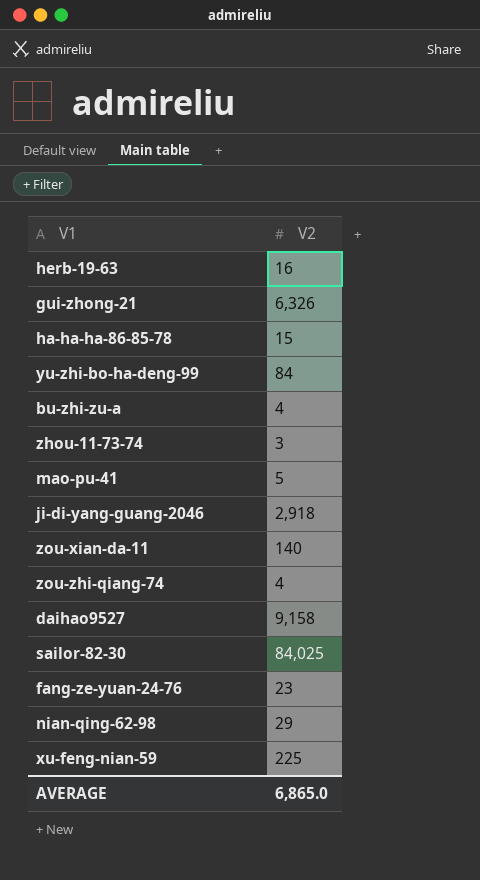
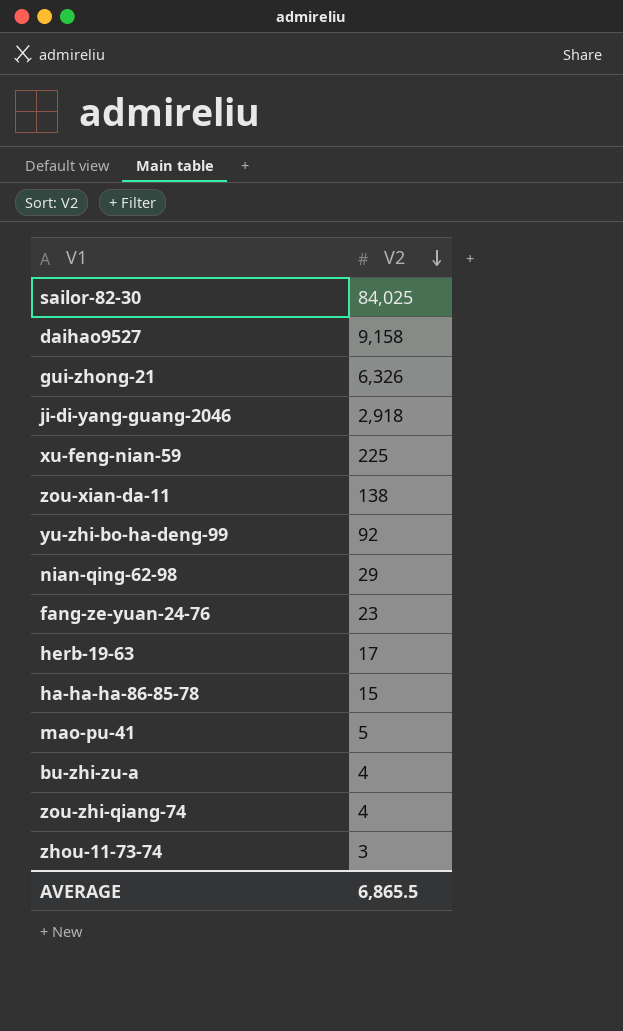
row order: none -> V2 descending
zou-xian-da-11 | V2: 140 -> 138
yu-zhi-bo-ha-deng-99 | V2: 84 -> 92
herb-19-63 | V2: 16 -> 17
AVERAGE | V2: 6,865.0 -> 6,865.5

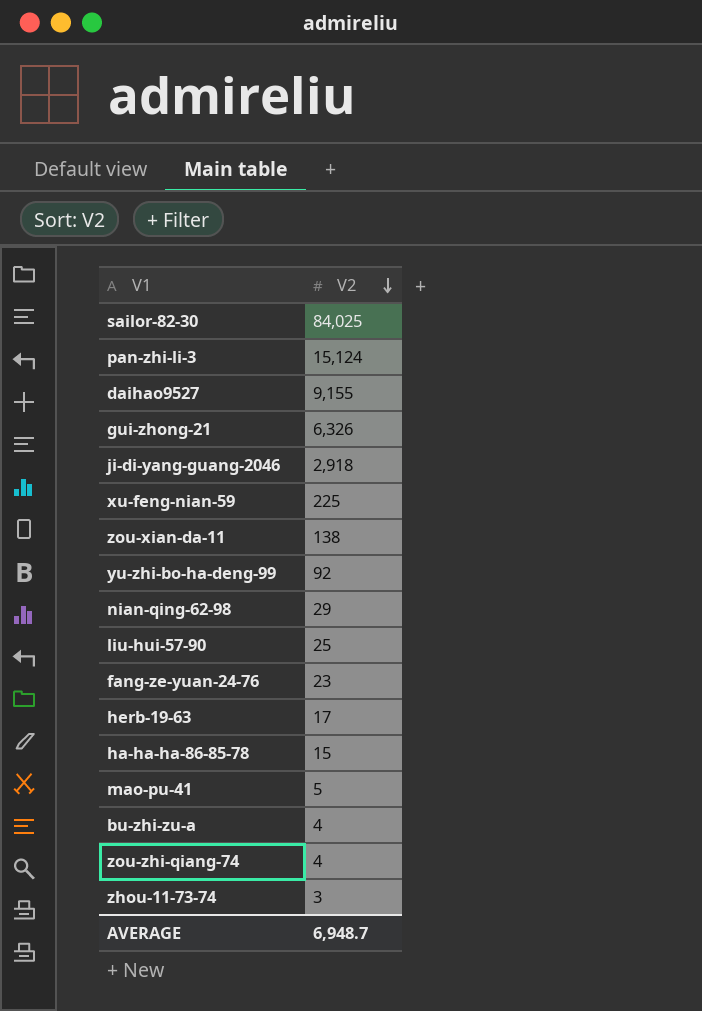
row pan-zhi-li-3: none -> 15,124
daihao9527 | V2: 9,158 -> 9,155
row liu-hui-57-90: none -> 25
AVERAGE | V2: 6,865.5 -> 6,948.7

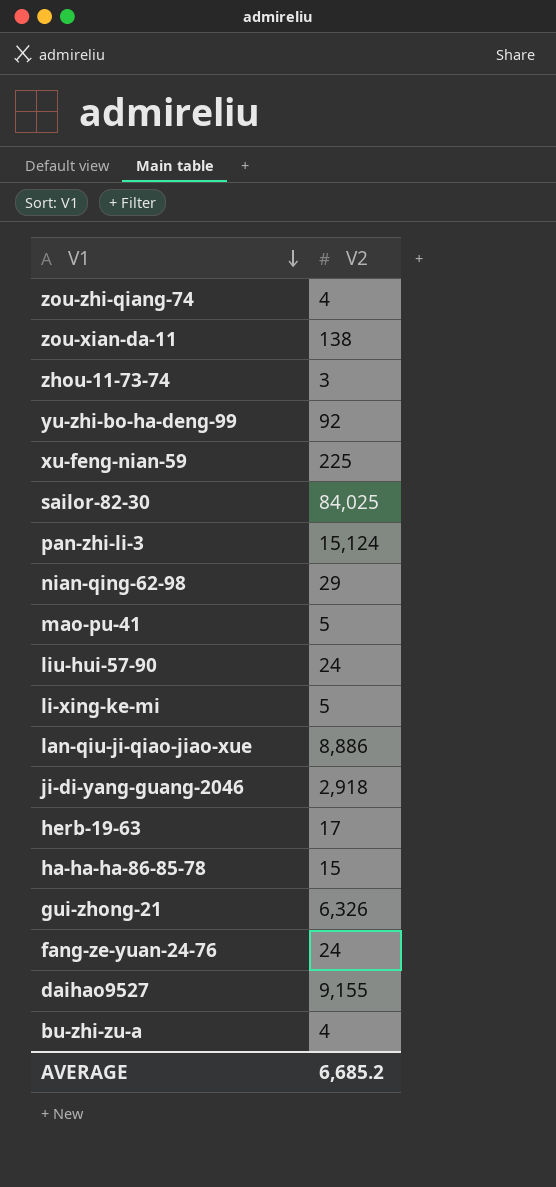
row order: V2 descending -> V1 descending
liu-hui-57-90 | V2: 25 -> 24
row li-xing-ke-mi: none -> 5
row lan-qiu-ji-qiao-jiao-xue: none -> 8,886
fang-ze-yuan-24-76 | V2: 23 -> 24
AVERAGE | V2: 6,948.7 -> 6,685.2

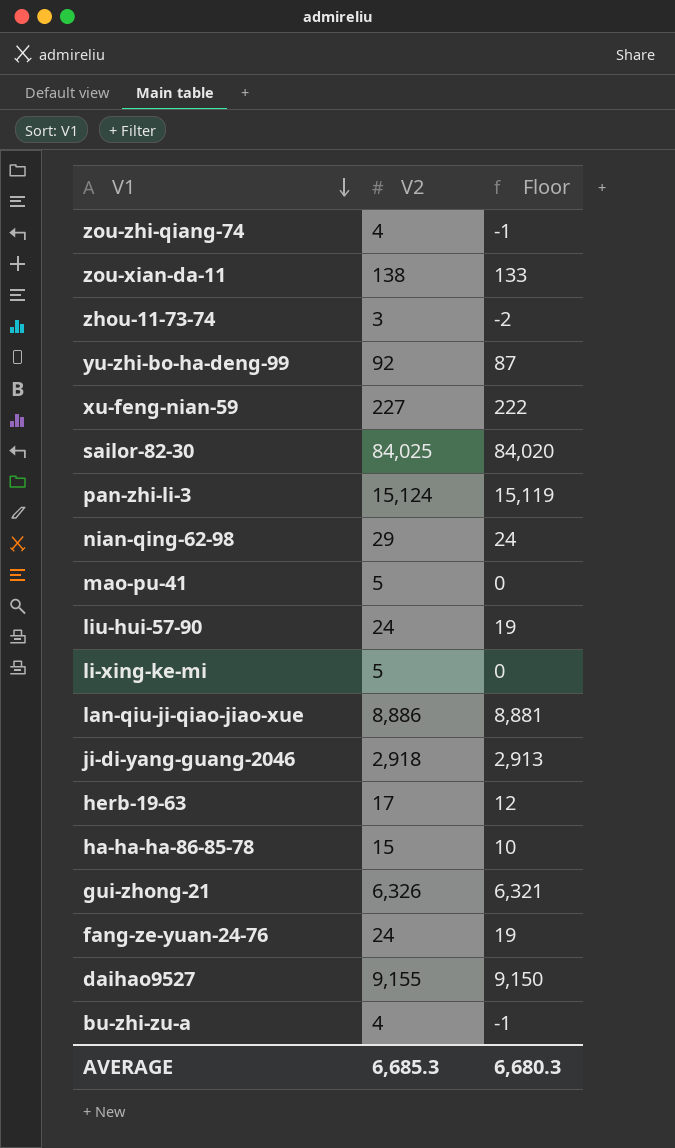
column Floor | formula: none -> [V2] - 5
xu-feng-nian-59 | V2: 225 -> 227
AVERAGE | V2: 6,685.2 -> 6,685.3

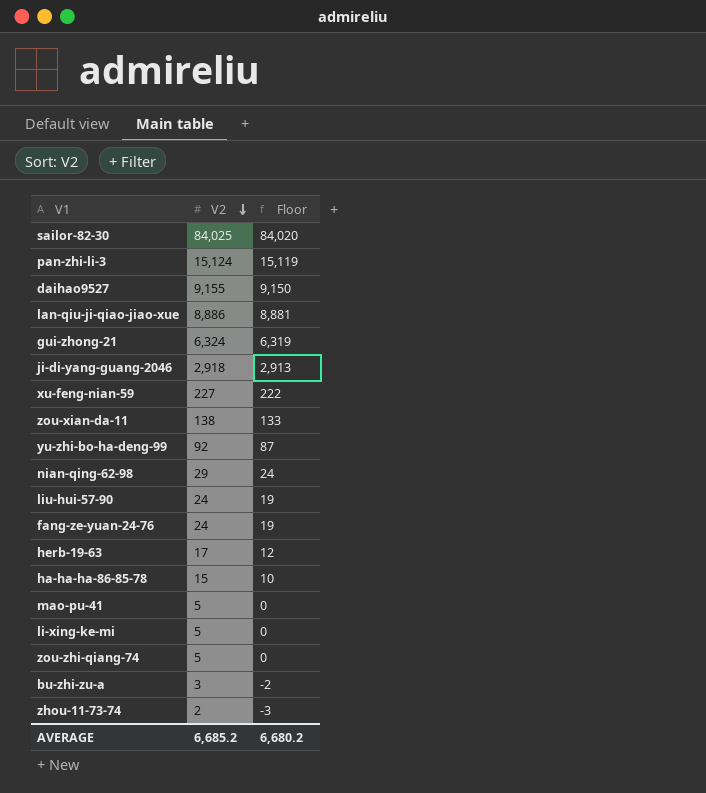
row order: V1 descending -> V2 descending
gui-zhong-21 | V2: 6,326 -> 6,324
gui-zhong-21 | Floor: 6,321 -> 6,319
zou-zhi-qiang-74 | V2: 4 -> 5
zou-zhi-qiang-74 | Floor: -1 -> 0
bu-zhi-zu-a | V2: 4 -> 3
bu-zhi-zu-a | Floor: -1 -> -2
zhou-11-73-74 | V2: 3 -> 2
zhou-11-73-74 | Floor: -2 -> -3
AVERAGE | V2: 6,685.3 -> 6,685.2
AVERAGE | Floor: 6,680.3 -> 6,680.2

